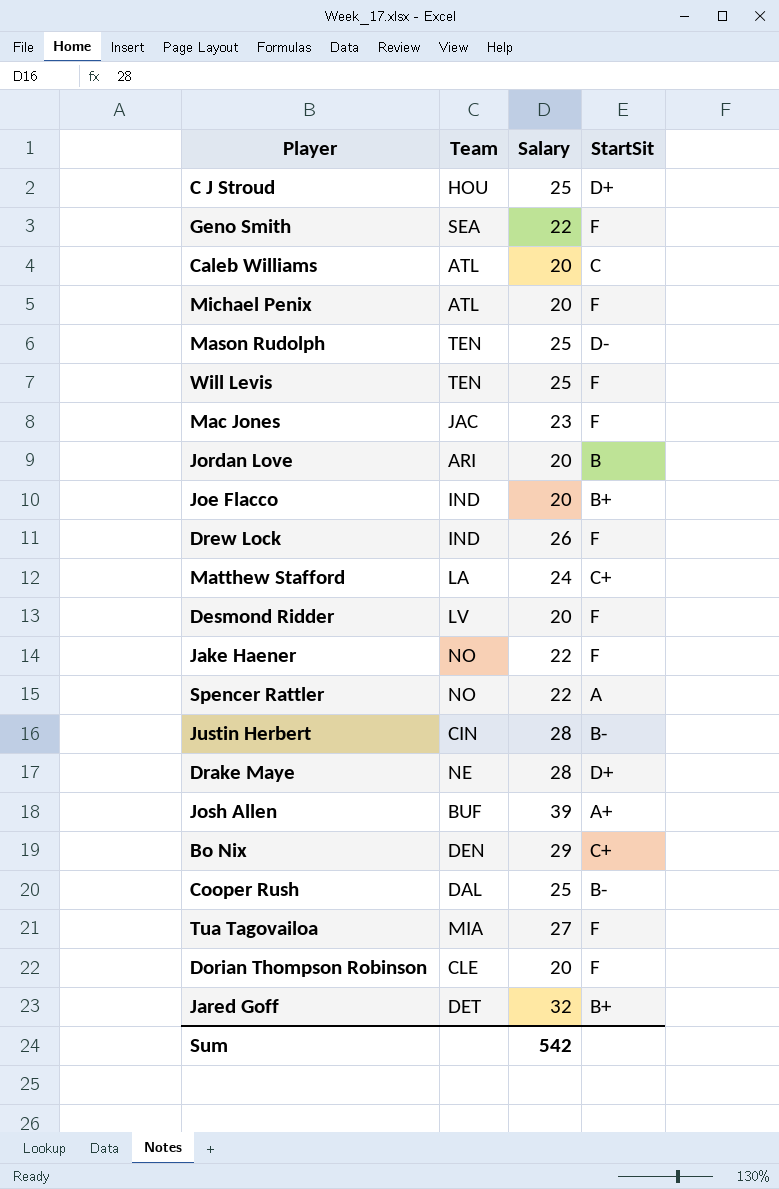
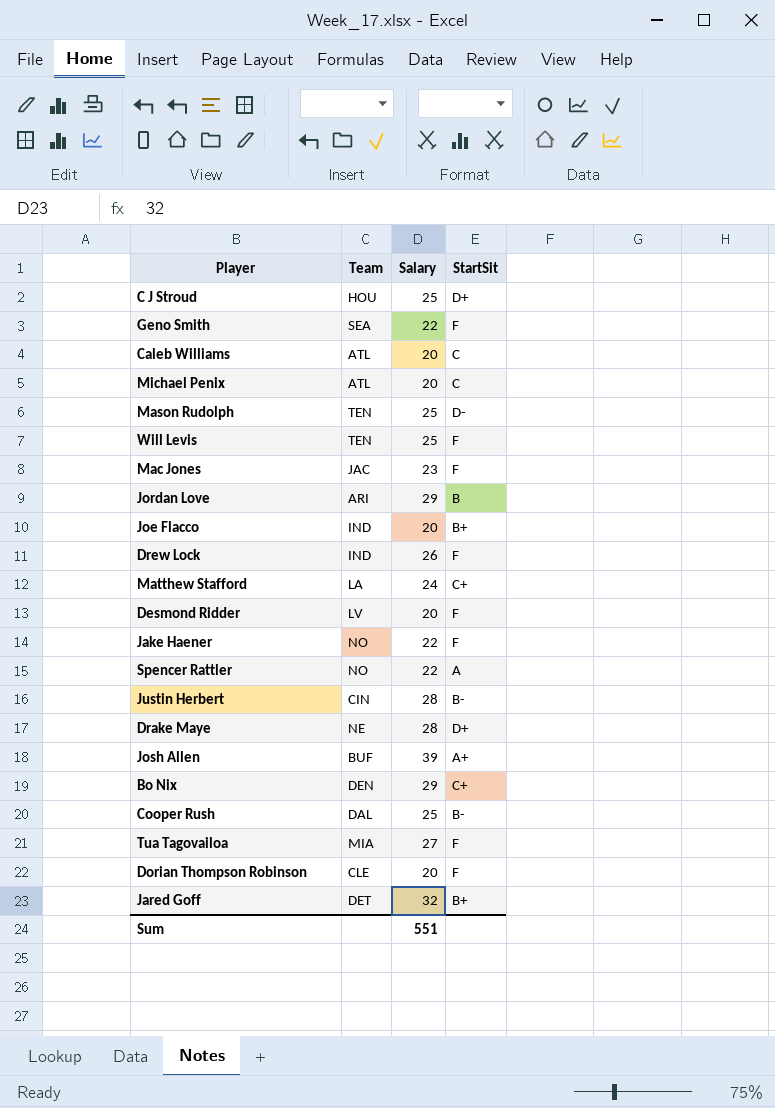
Michael Penix | StartSit: F -> C
Jordan Love | Salary: 20 -> 29
Sum | Salary: 542 -> 551

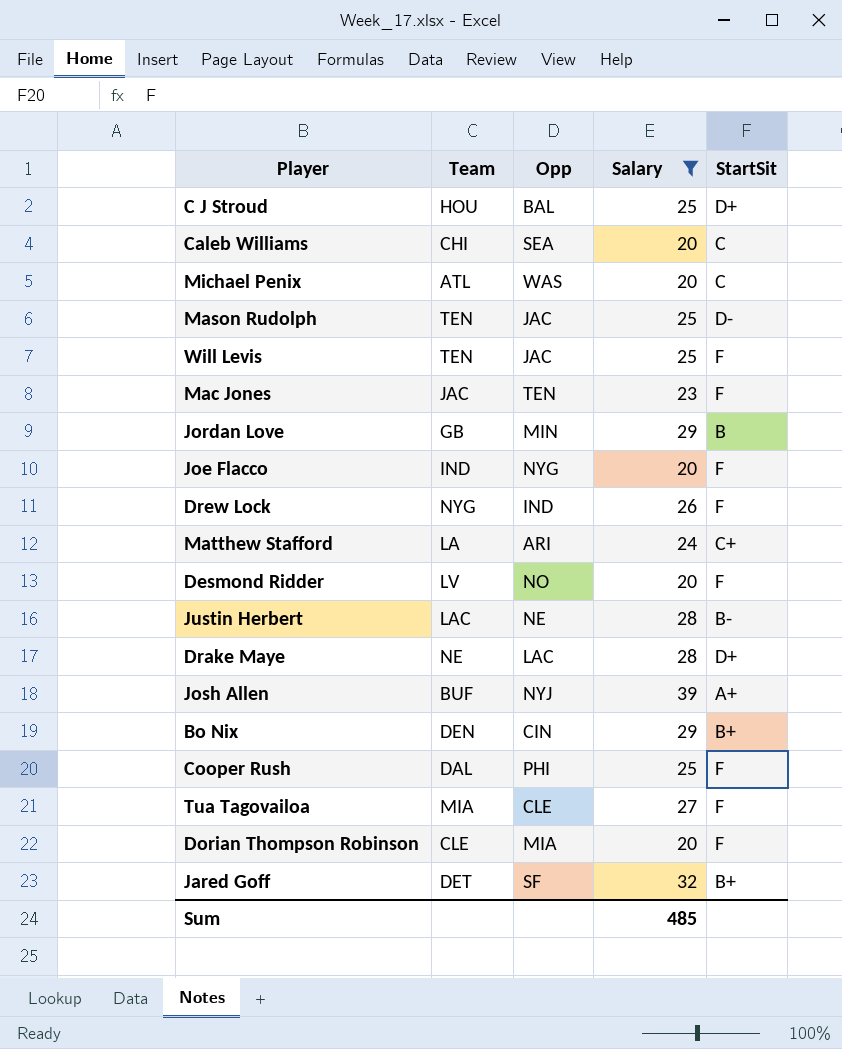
filter: none -> Salary != 22
column Opp | position: none -> 3
Caleb Williams | Team: ATL -> CHI
Jordan Love | Team: ARI -> GB
Joe Flacco | StartSit: B+ -> F
Drew Lock | Team: IND -> NYG
Justin Herbert | Team: CIN -> LAC
Bo Nix | StartSit: C+ -> B+
Cooper Rush | StartSit: B- -> F
Sum | Salary: 551 -> 485

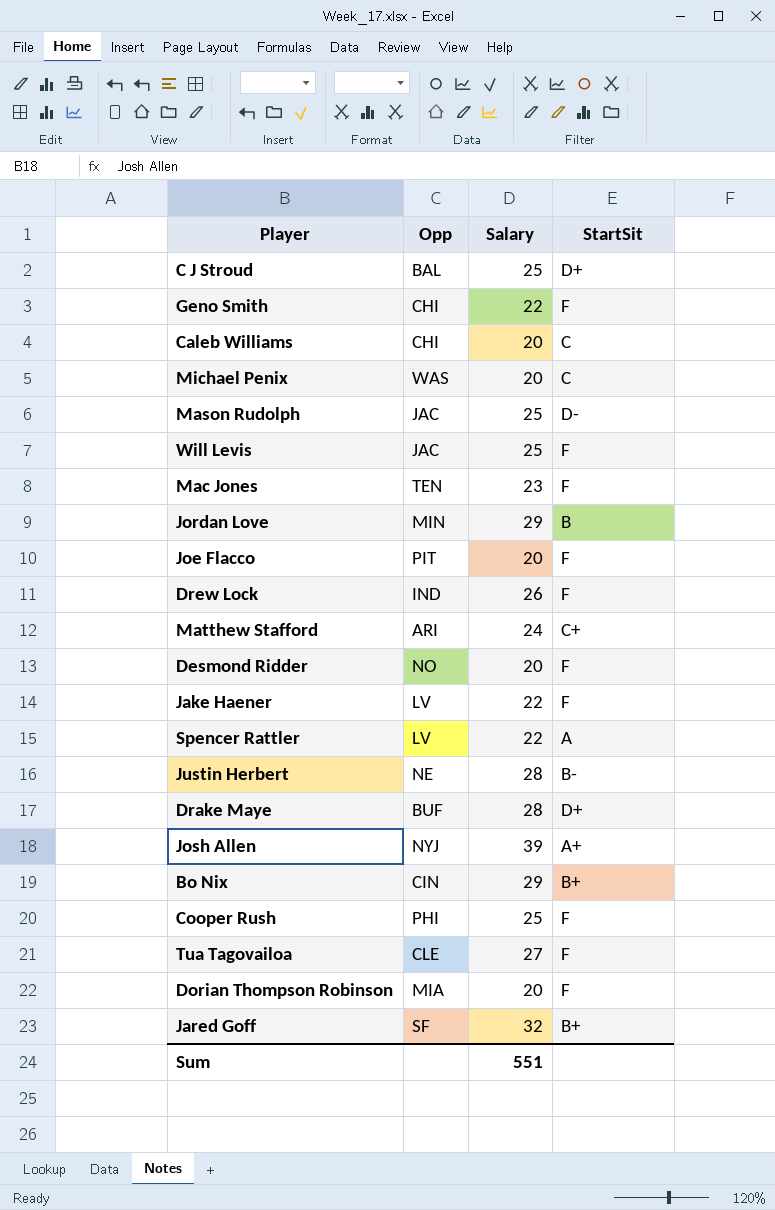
filter: Salary != 22 -> none
column Team | position: 2 -> none
Caleb Williams | Opp: SEA -> CHI
Joe Flacco | Opp: NYG -> PIT
Drake Maye | Opp: LAC -> BUF
Sum | Salary: 485 -> 551

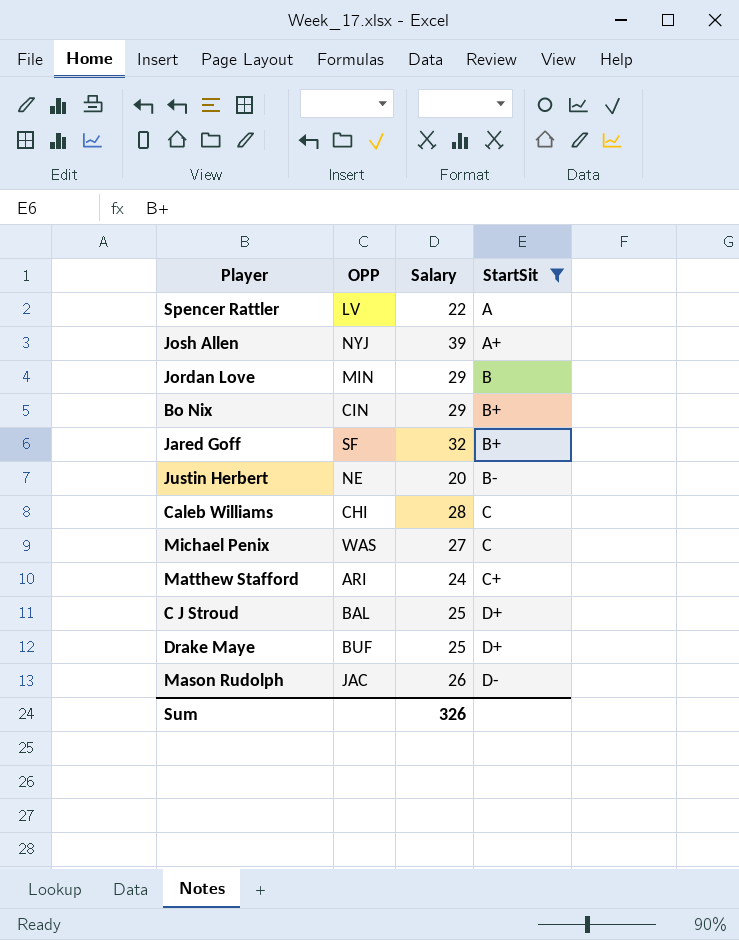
filter: none -> StartSit != F
row order: none -> StartSit ascending
column name: Opp -> OPP
Justin Herbert | Salary: 28 -> 20
Caleb Williams | Salary: 20 -> 28
Michael Penix | Salary: 20 -> 27
Drake Maye | Salary: 28 -> 25
Mason Rudolph | Salary: 25 -> 26
Sum | Salary: 551 -> 326

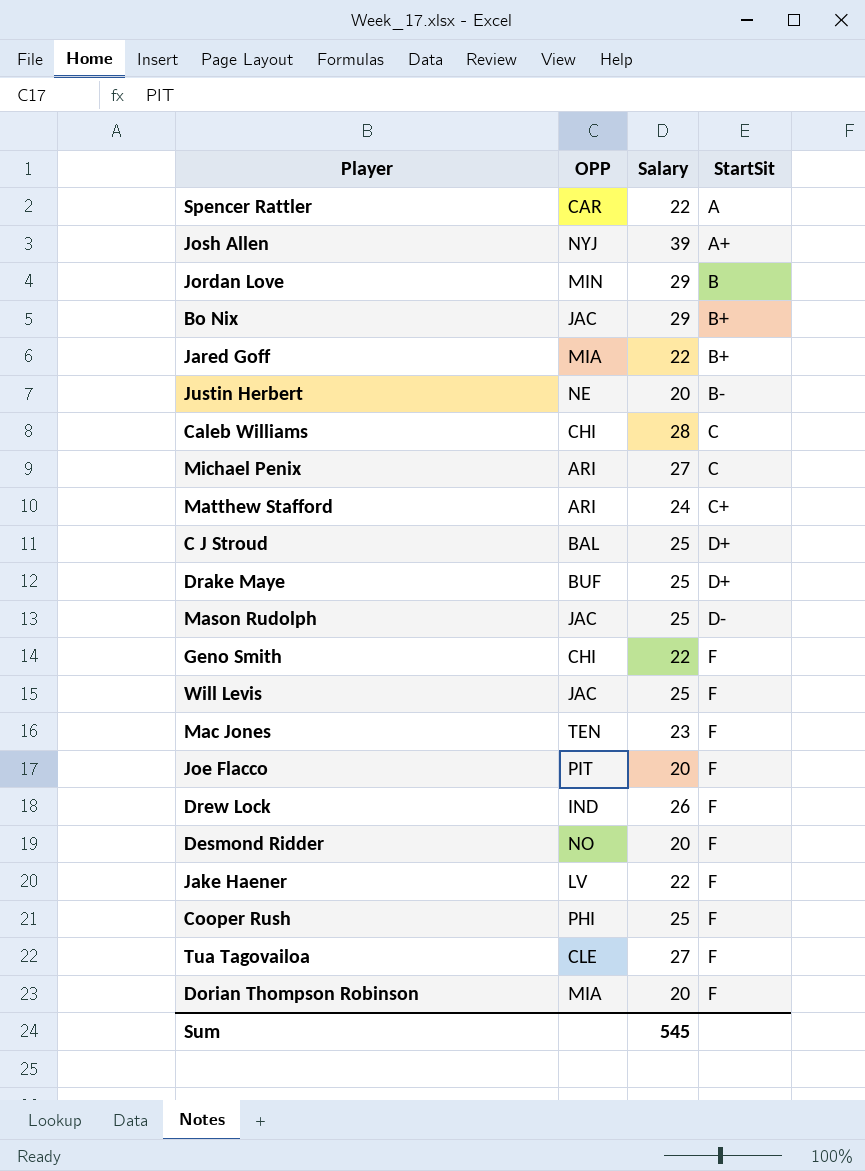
filter: StartSit != F -> none
Spencer Rattler | OPP: LV -> CAR
Bo Nix | OPP: CIN -> JAC
Jared Goff | OPP: SF -> MIA
Jared Goff | Salary: 32 -> 22
Michael Penix | OPP: WAS -> ARI
Mason Rudolph | Salary: 26 -> 25
Sum | Salary: 326 -> 545

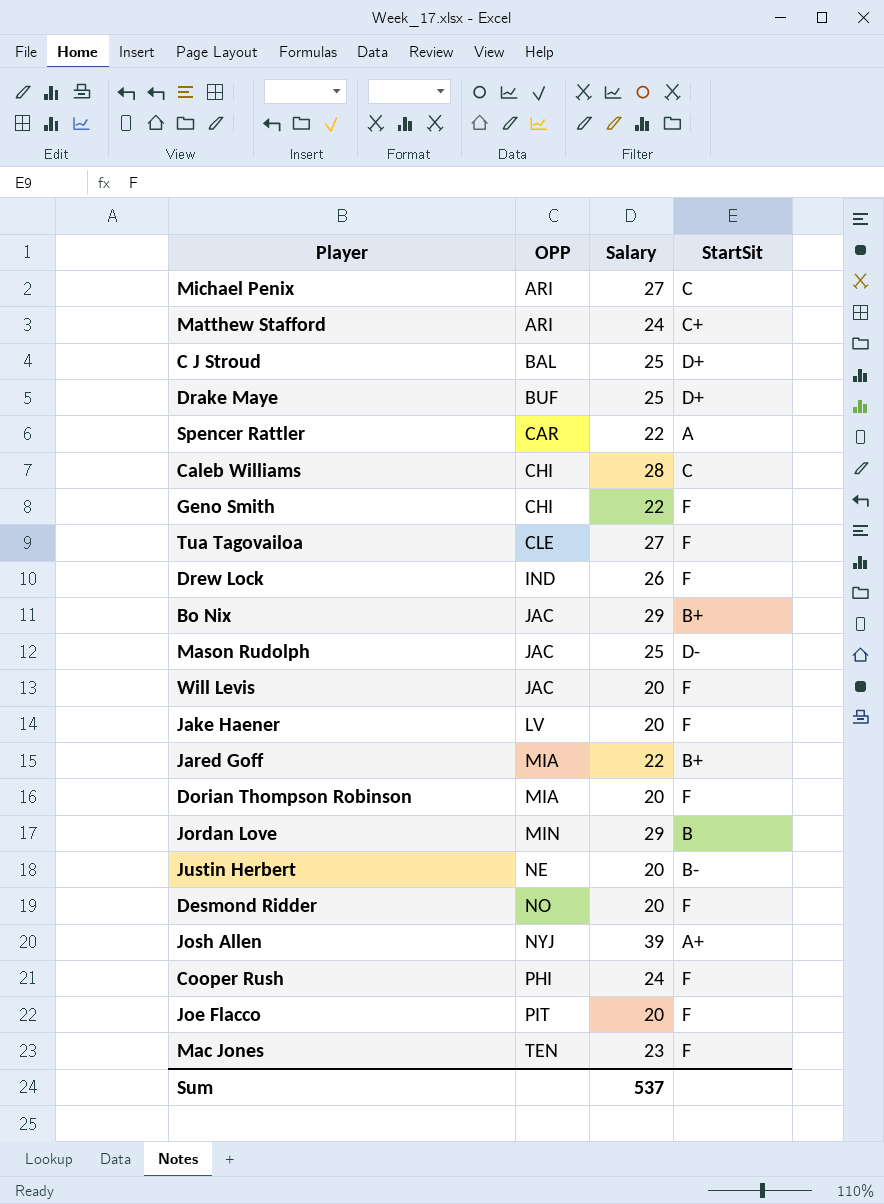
row order: StartSit ascending -> OPP ascending
Will Levis | Salary: 25 -> 20
Jake Haener | Salary: 22 -> 20
Cooper Rush | Salary: 25 -> 24
Sum | Salary: 545 -> 537

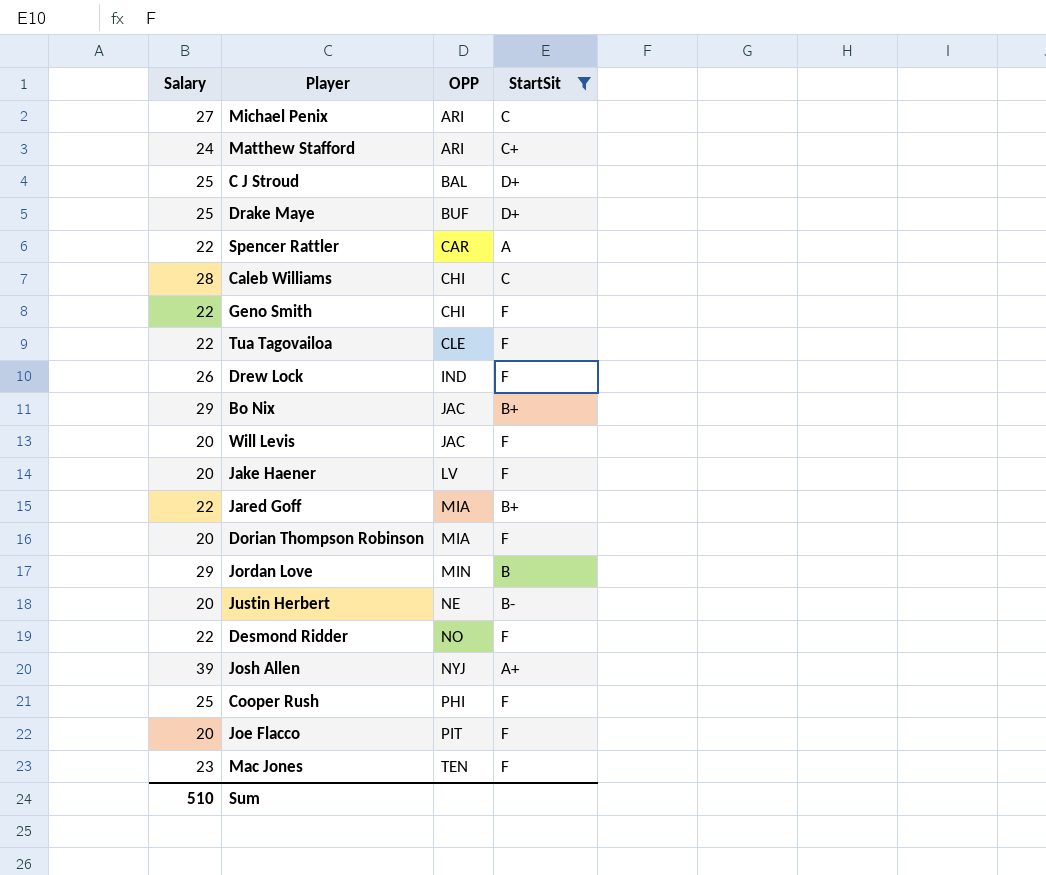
filter: none -> StartSit != D-
column Salary | position: 3 -> 1
Tua Tagovailoa | Salary: 27 -> 22
Desmond Ridder | Salary: 20 -> 22
Cooper Rush | Salary: 24 -> 25
Sum | Salary: 537 -> 510

